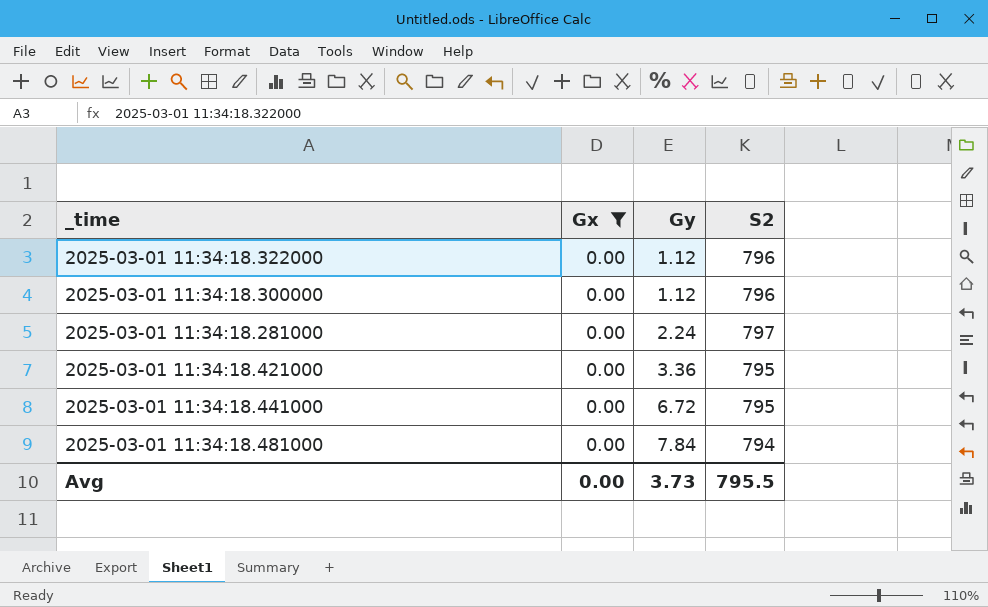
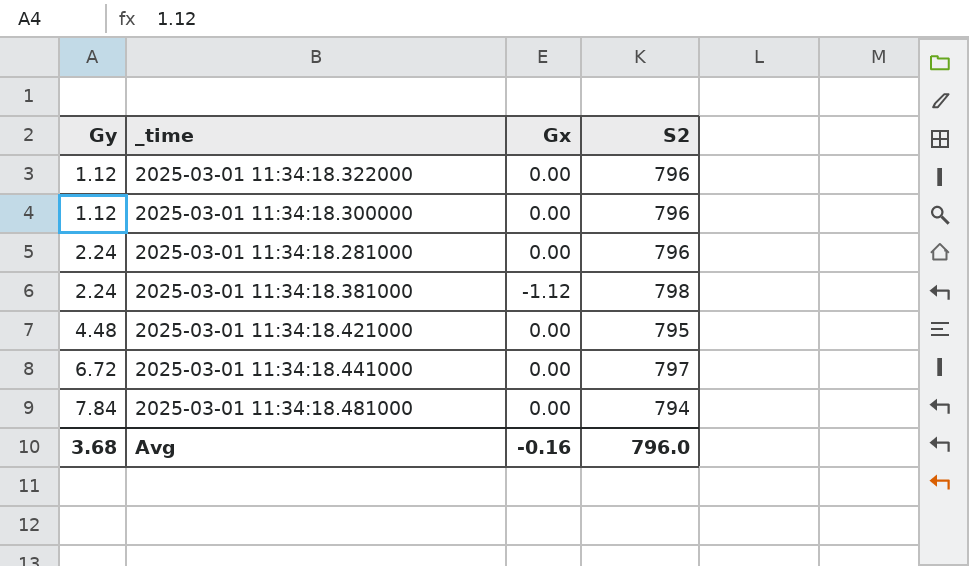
filter: Gx = 0.00 -> none
column Gy | position: 3 -> 1
2025-03-01 11:34:18.281000 | S2: 797 -> 796
2025-03-01 11:34:18.421000 | Gy: 3.36 -> 4.48
2025-03-01 11:34:18.441000 | S2: 795 -> 797
Avg | Gy: 3.73 -> 3.68
Avg | Gx: 0.00 -> -0.16
Avg | S2: 795.5 -> 796.0

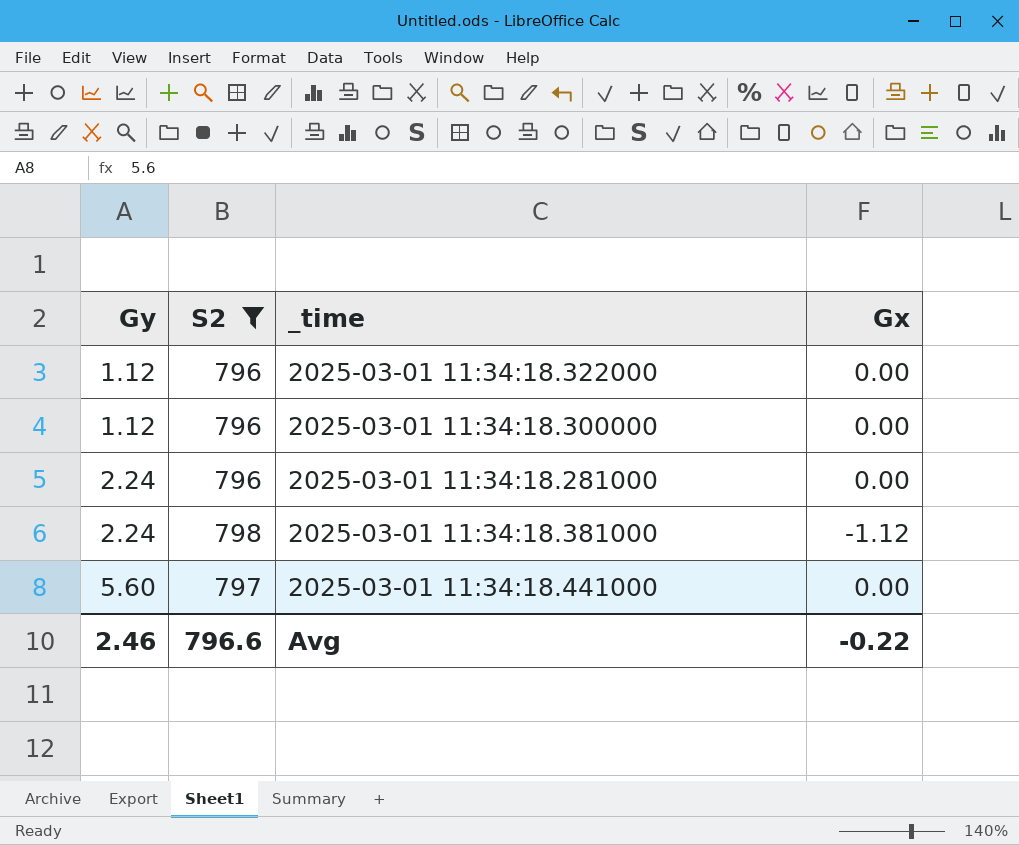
filter: none -> S2 >= 796
column S2 | position: 4 -> 2
2025-03-01 11:34:18.441000 | Gy: 6.72 -> 5.60
Avg | Gy: 3.68 -> 2.46
Avg | S2: 796.0 -> 796.6
Avg | Gx: -0.16 -> -0.22

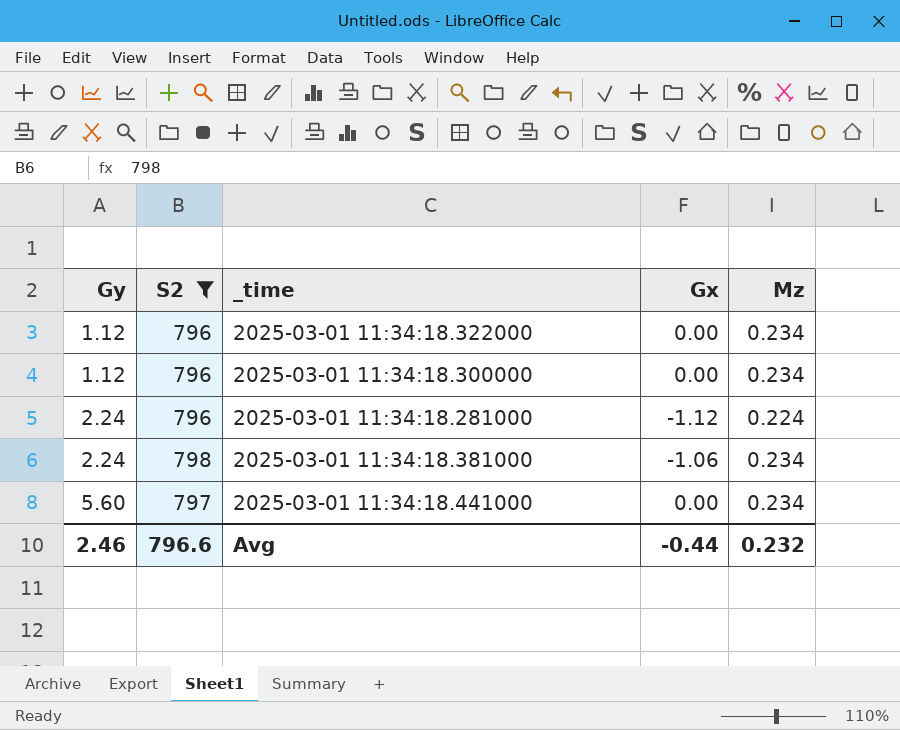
column Mz | position: none -> 5
2025-03-01 11:34:18.281000 | Gx: 0.00 -> -1.12
2025-03-01 11:34:18.381000 | Gx: -1.12 -> -1.06
Avg | Gx: -0.22 -> -0.44

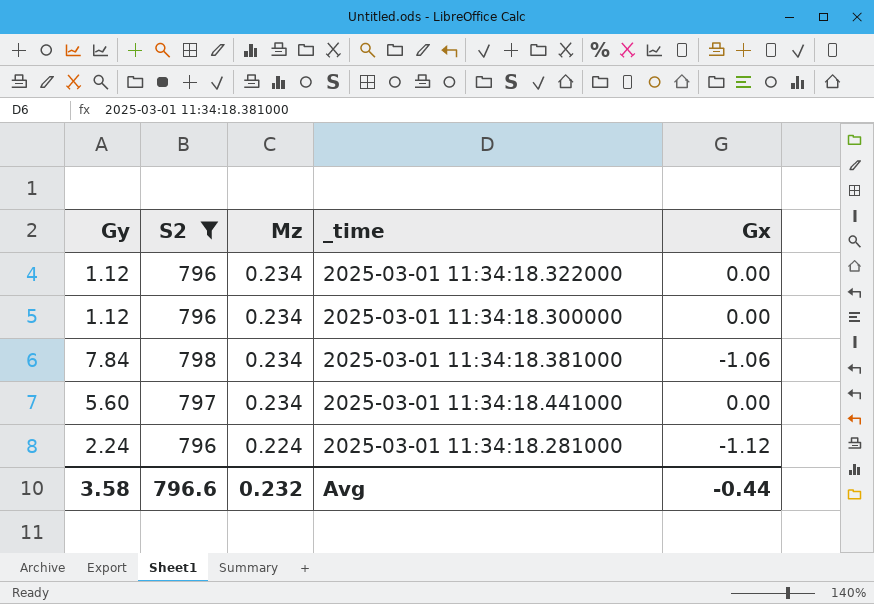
row order: Gy ascending -> Mz descending
column Mz | position: 5 -> 3
2025-03-01 11:34:18.381000 | Gy: 2.24 -> 7.84
Avg | Gy: 2.46 -> 3.58

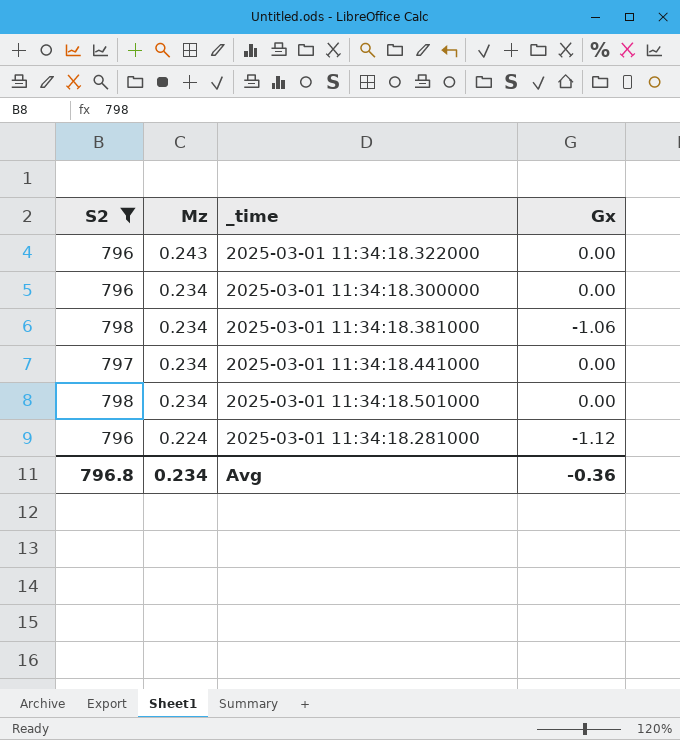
column Gy | position: 1 -> none
2025-03-01 11:34:18.322000 | Mz: 0.234 -> 0.243
row 2025-03-01 11:34:18.501000: none -> 798 | 0.234 | 0.00
Avg | S2: 796.6 -> 796.8
Avg | Mz: 0.232 -> 0.234
Avg | Gx: -0.44 -> -0.36

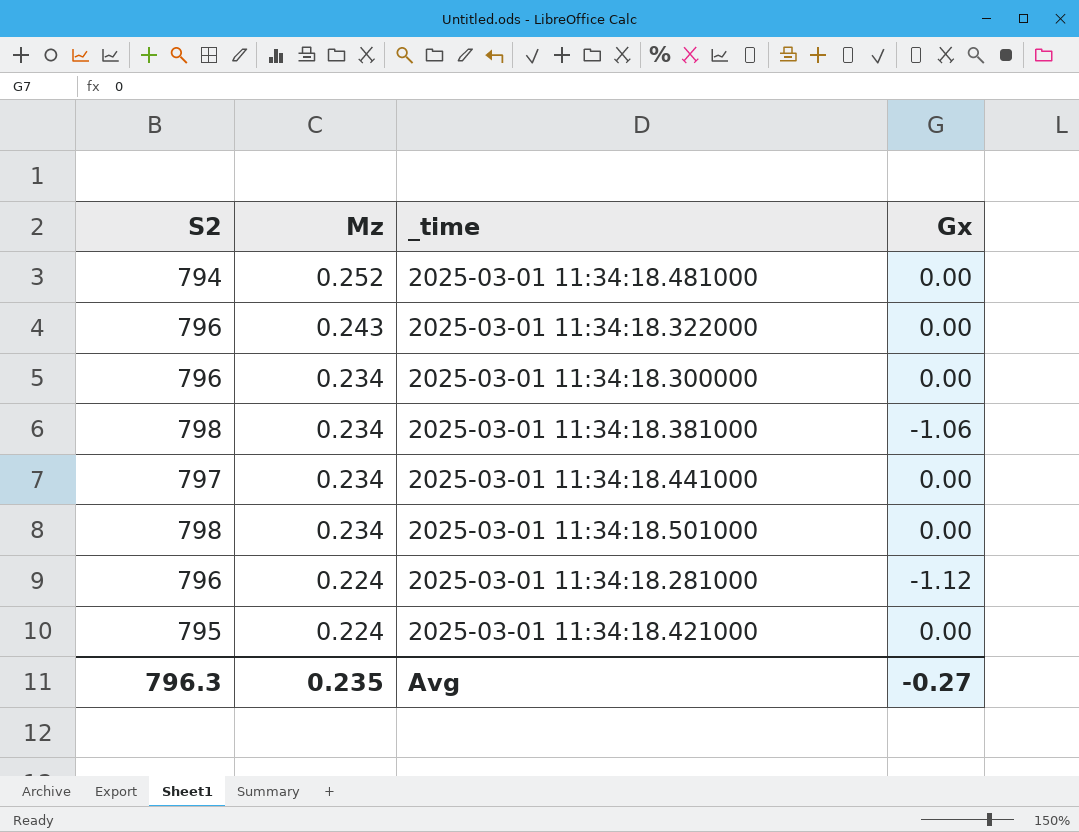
filter: S2 >= 796 -> none
Avg | S2: 796.8 -> 796.3
Avg | Mz: 0.234 -> 0.235
Avg | Gx: -0.36 -> -0.27

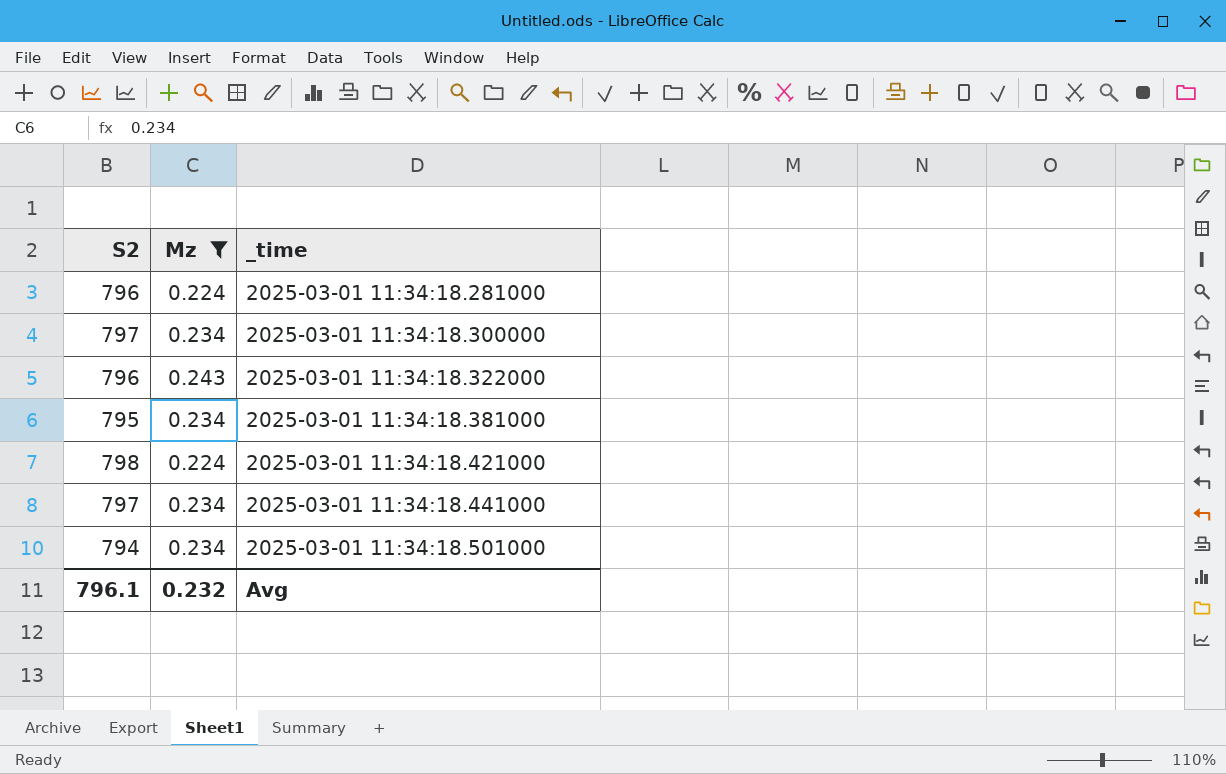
filter: none -> Mz != 0.252
row order: Mz descending -> _time ascending
column Gx | position: 4 -> none
2025-03-01 11:34:18.300000 | S2: 796 -> 797
2025-03-01 11:34:18.381000 | S2: 798 -> 795
2025-03-01 11:34:18.421000 | S2: 795 -> 798
2025-03-01 11:34:18.501000 | S2: 798 -> 794
Avg | S2: 796.3 -> 796.1
Avg | Mz: 0.235 -> 0.232

